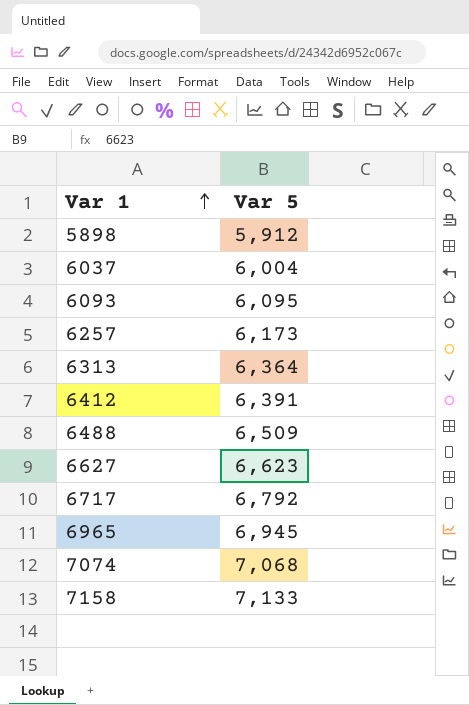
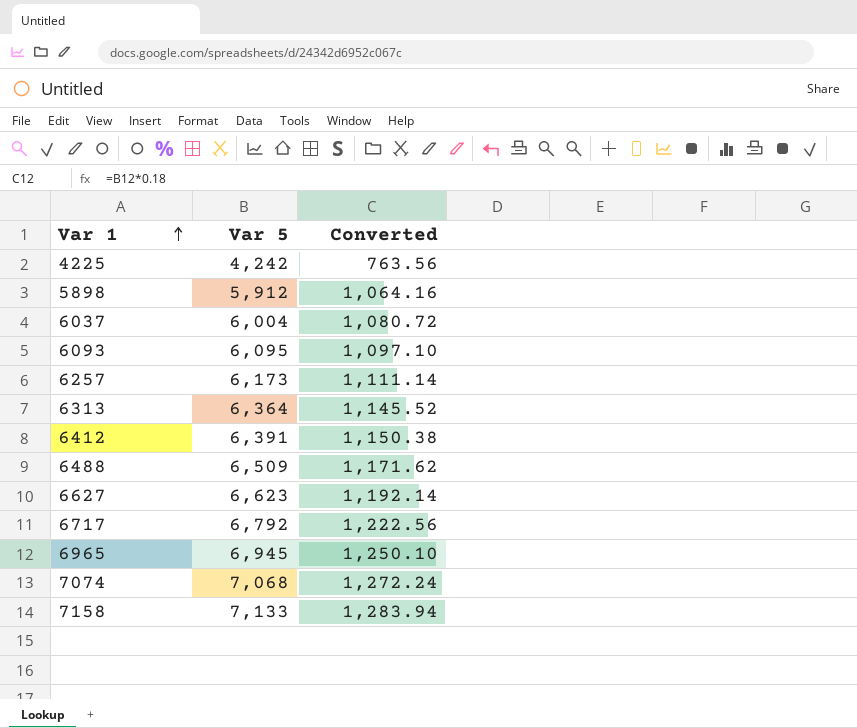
column Converted | formula: none -> [Var 5] * 0.18
row 4225: none -> 4,242 | 763.56

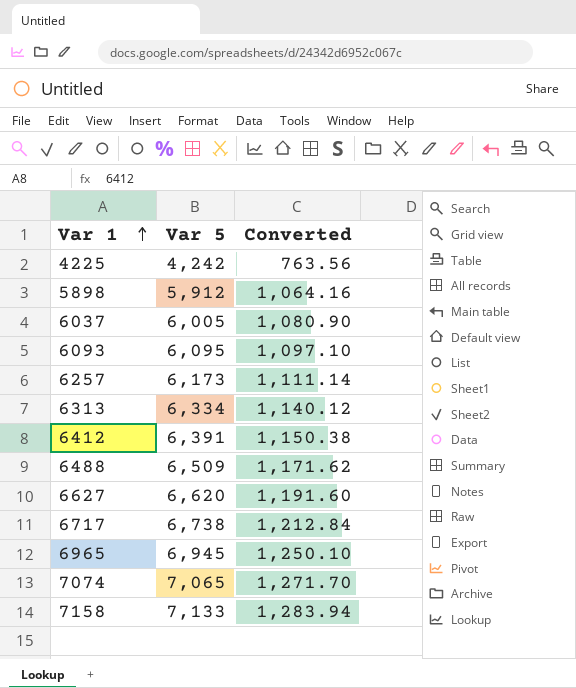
6037 | Var 5: 6,004 -> 6,005
6037 | Converted: 1,080.72 -> 1,080.90
6313 | Var 5: 6,364 -> 6,334
6313 | Converted: 1,145.52 -> 1,140.12
6627 | Var 5: 6,623 -> 6,620
6627 | Converted: 1,192.14 -> 1,191.60
6717 | Var 5: 6,792 -> 6,738
6717 | Converted: 1,222.56 -> 1,212.84
7074 | Var 5: 7,068 -> 7,065
7074 | Converted: 1,272.24 -> 1,271.70

